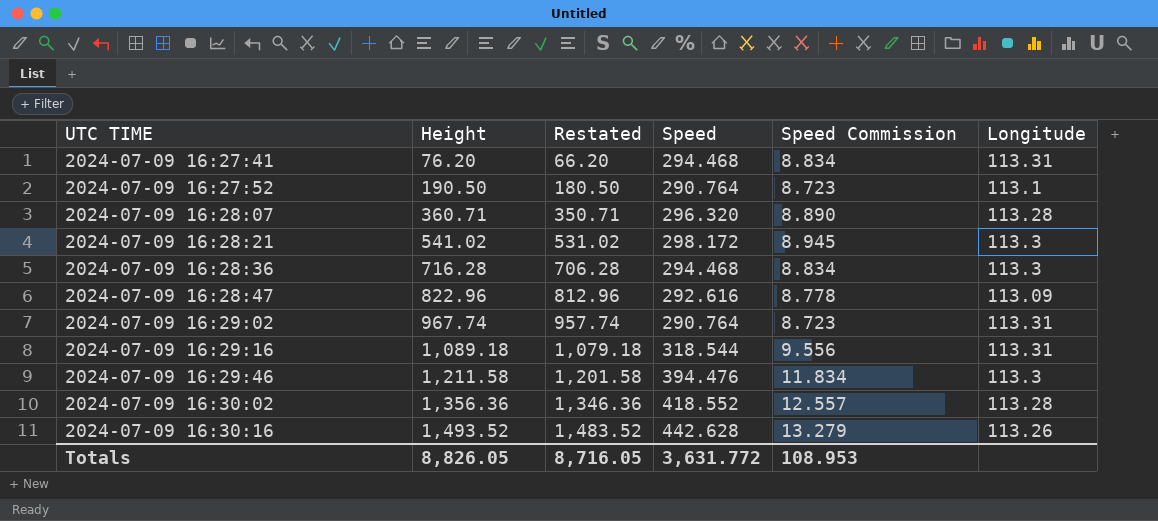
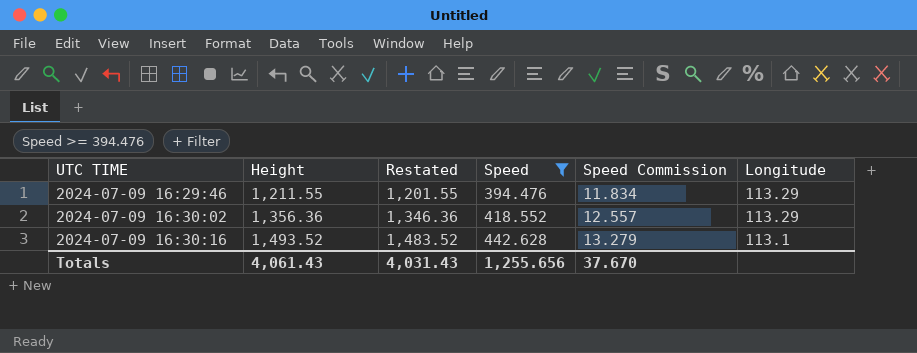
filter: none -> Speed >= 394.476
2024-07-09 16:29:46 | Height: 1,211.58 -> 1,211.55
2024-07-09 16:29:46 | Restated: 1,201.58 -> 1,201.55
2024-07-09 16:29:46 | Longitude: 113.3 -> 113.29
2024-07-09 16:30:02 | Longitude: 113.28 -> 113.29
2024-07-09 16:30:16 | Longitude: 113.26 -> 113.1
Totals | Height: 8,826.05 -> 4,061.43
Totals | Restated: 8,716.05 -> 4,031.43
Totals | Speed: 3,631.772 -> 1,255.656
Totals | Speed Commission: 108.953 -> 37.670

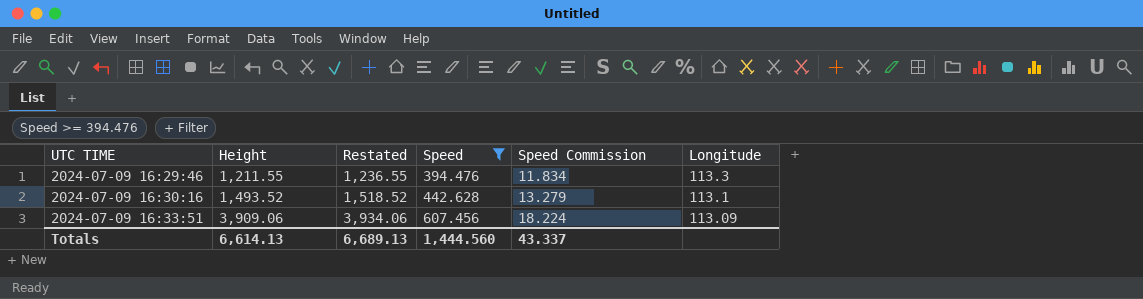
column Restated | formula: [Height] - 10 -> [Height] + 25
row 2024-07-09 16:30:02: 1,356.36 | 1,346.36 | 418.552 | 12.557 | 113.29 -> none
2024-07-09 16:29:46 | Longitude: 113.29 -> 113.3
row 2024-07-09 16:33:51: none -> 3,909.06 | 3,934.06 | 607.456 | 18.224 | 113.09
Totals | Height: 4,061.43 -> 6,614.13
Totals | Restated: 4,031.43 -> 6,689.13
Totals | Speed: 1,255.656 -> 1,444.560
Totals | Speed Commission: 37.670 -> 43.337

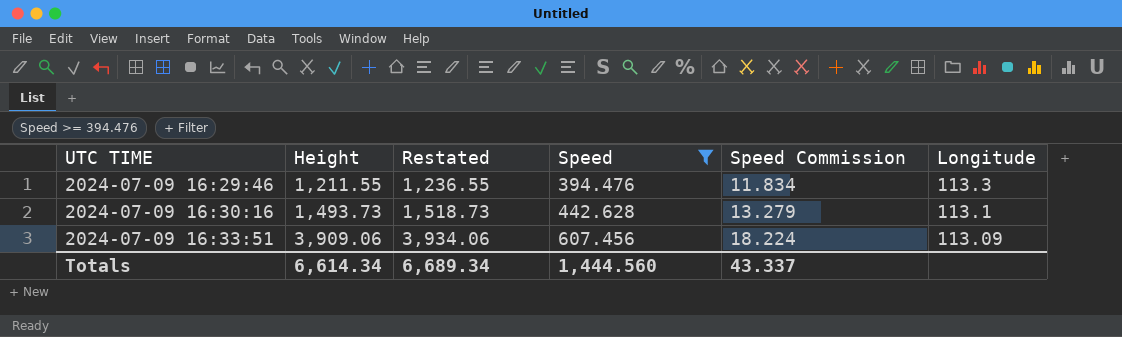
2024-07-09 16:30:16 | Height: 1,493.52 -> 1,493.73
2024-07-09 16:30:16 | Restated: 1,518.52 -> 1,518.73
Totals | Height: 6,614.13 -> 6,614.34
Totals | Restated: 6,689.13 -> 6,689.34

